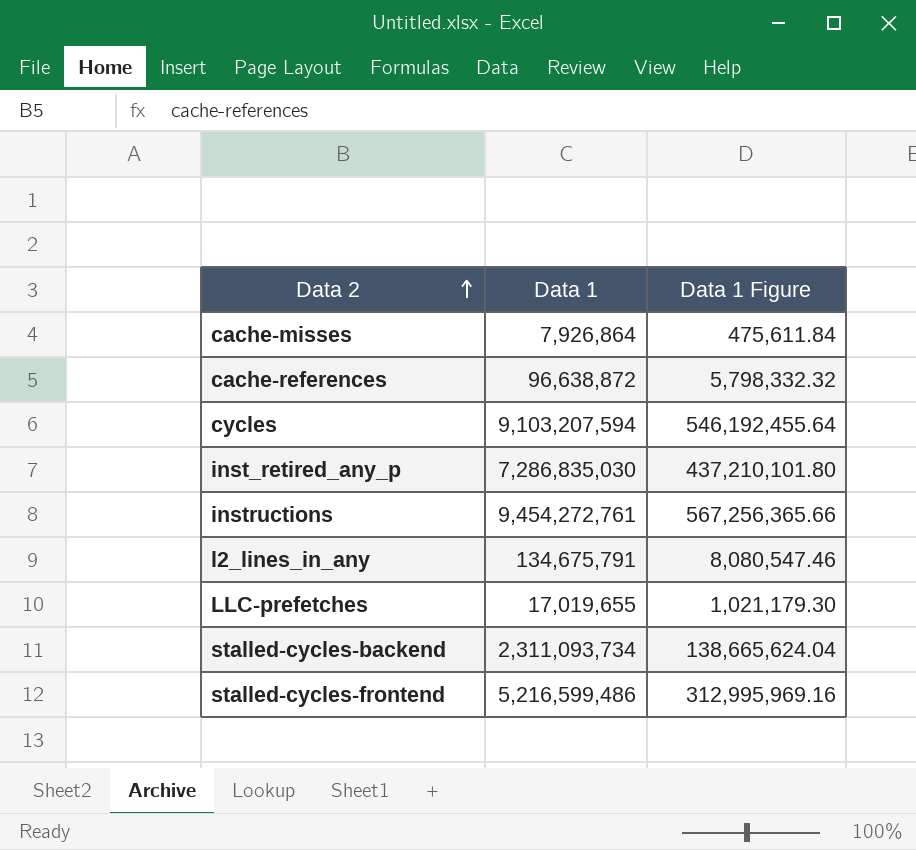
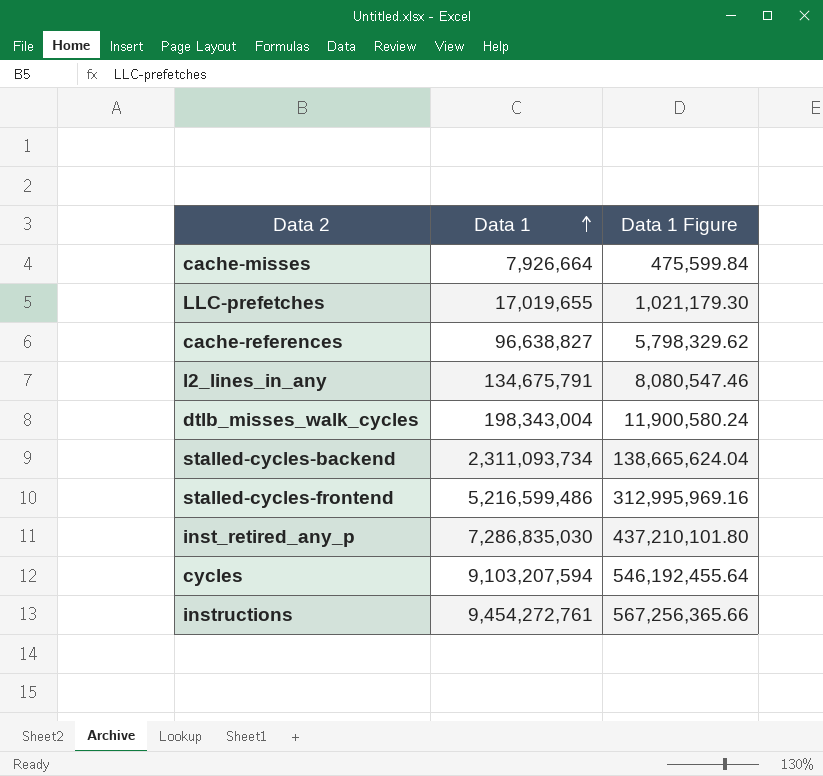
row order: Data 2 ascending -> Data 1 ascending
cache-misses | Data 1: 7,926,864 -> 7,926,664
cache-misses | Data 1 Figure: 475,611.84 -> 475,599.84
cache-references | Data 1: 96,638,872 -> 96,638,827
cache-references | Data 1 Figure: 5,798,332.32 -> 5,798,329.62
row dtlb_misses_walk_cycles: none -> 198,343,004 | 11,900,580.24

